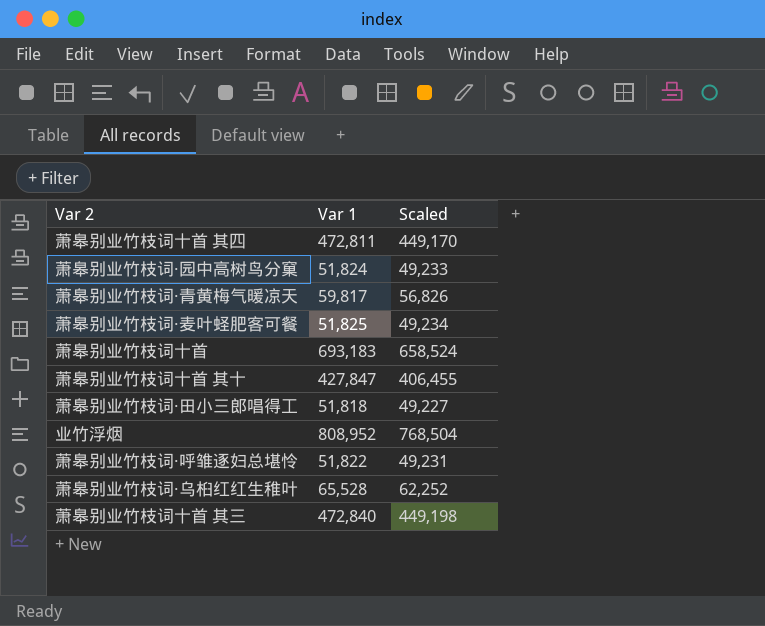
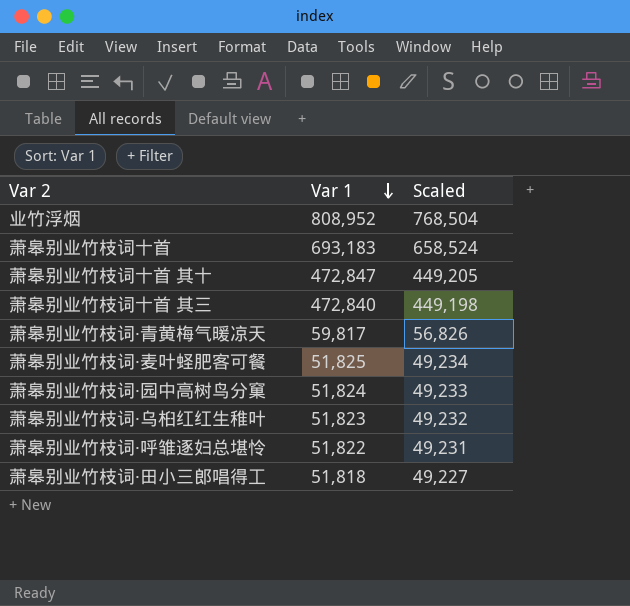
row order: none -> Var 1 descending
row 萧皋别业竹枝词十首 其四: 472,811 | 449,170 -> none
萧皋别业竹枝词十首 其十 | Var 1: 427,847 -> 472,847
萧皋别业竹枝词十首 其十 | Scaled: 406,455 -> 449,205
萧皋别业竹枝词·乌桕红红生稚叶 | Var 1: 65,528 -> 51,823
萧皋别业竹枝词·乌桕红红生稚叶 | Scaled: 62,252 -> 49,232

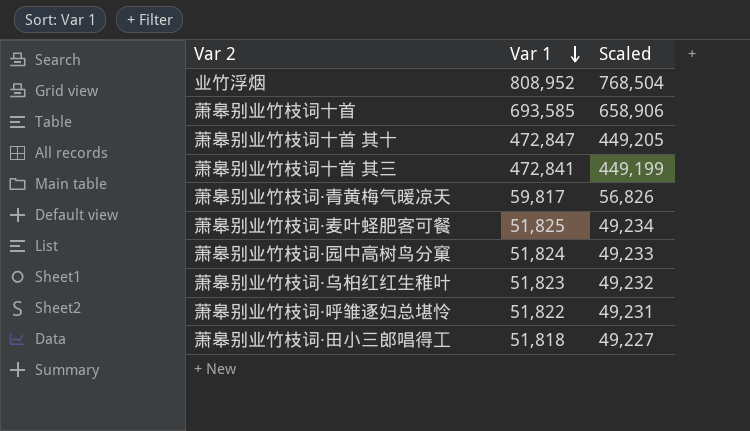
萧皋别业竹枝词十首 | Var 1: 693,183 -> 693,585
萧皋别业竹枝词十首 | Scaled: 658,524 -> 658,906
萧皋别业竹枝词十首 其三 | Var 1: 472,840 -> 472,841
萧皋别业竹枝词十首 其三 | Scaled: 449,198 -> 449,199

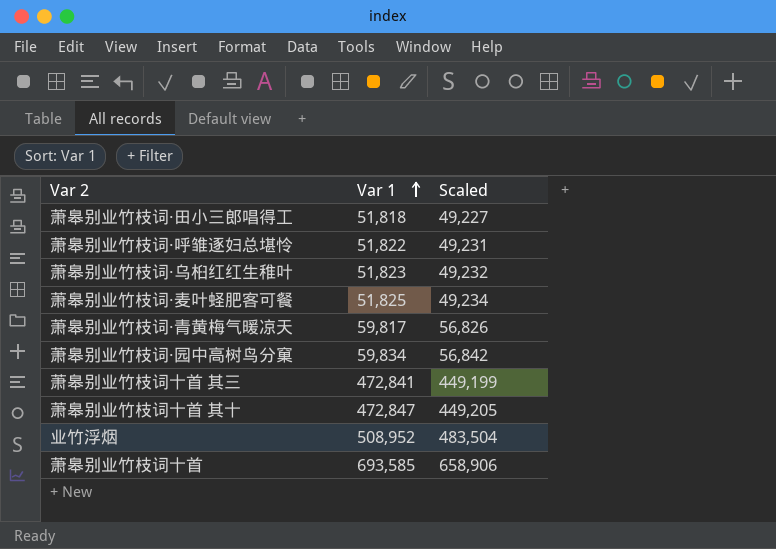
row order: Var 1 descending -> Var 1 ascending
萧皋别业竹枝词·园中高树鸟分窠 | Var 1: 51,824 -> 59,834
萧皋别业竹枝词·园中高树鸟分窠 | Scaled: 49,233 -> 56,842
业竹浮烟 | Var 1: 808,952 -> 508,952
业竹浮烟 | Scaled: 768,504 -> 483,504

